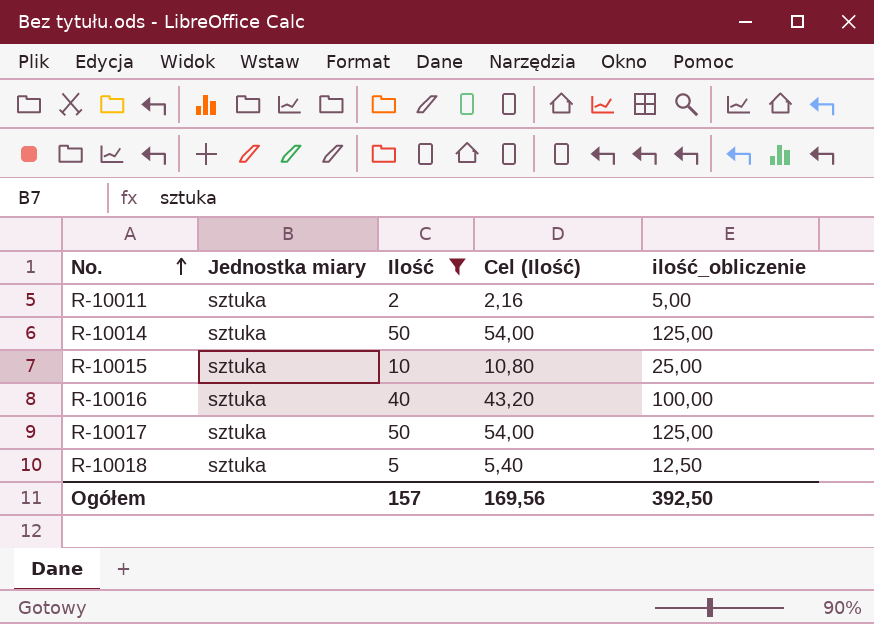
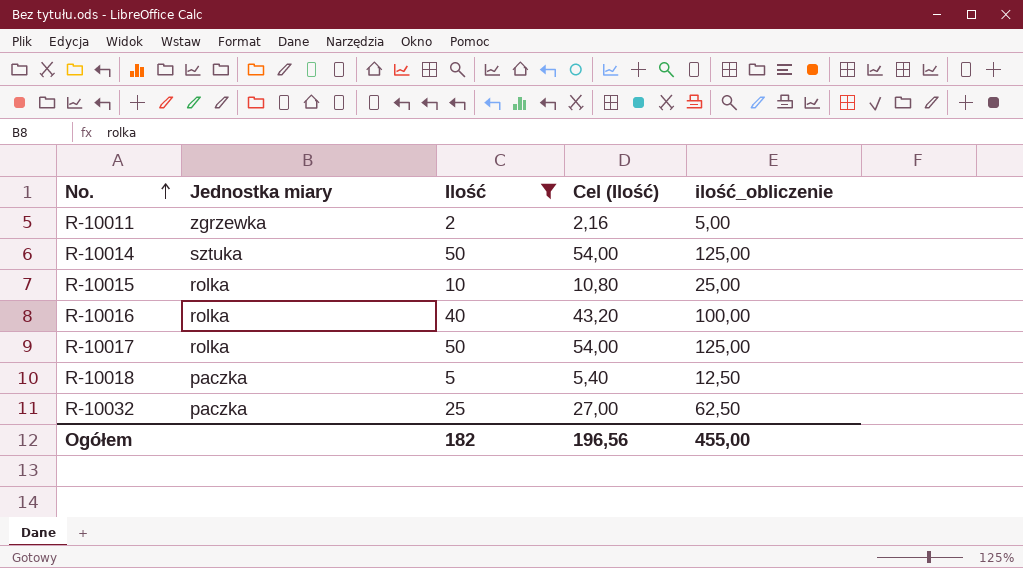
R-10011 | Jednostka miary: sztuka -> zgrzewka
R-10015 | Jednostka miary: sztuka -> rolka
R-10016 | Jednostka miary: sztuka -> rolka
R-10017 | Jednostka miary: sztuka -> rolka
R-10018 | Jednostka miary: sztuka -> paczka
row R-10032: none -> paczka | 25 | 27,00 | 62,50
Ogółem | Ilość: 157 -> 182
Ogółem | Cel (Ilość): 169,56 -> 196,56
Ogółem | ilość_obliczenie: 392,50 -> 455,00

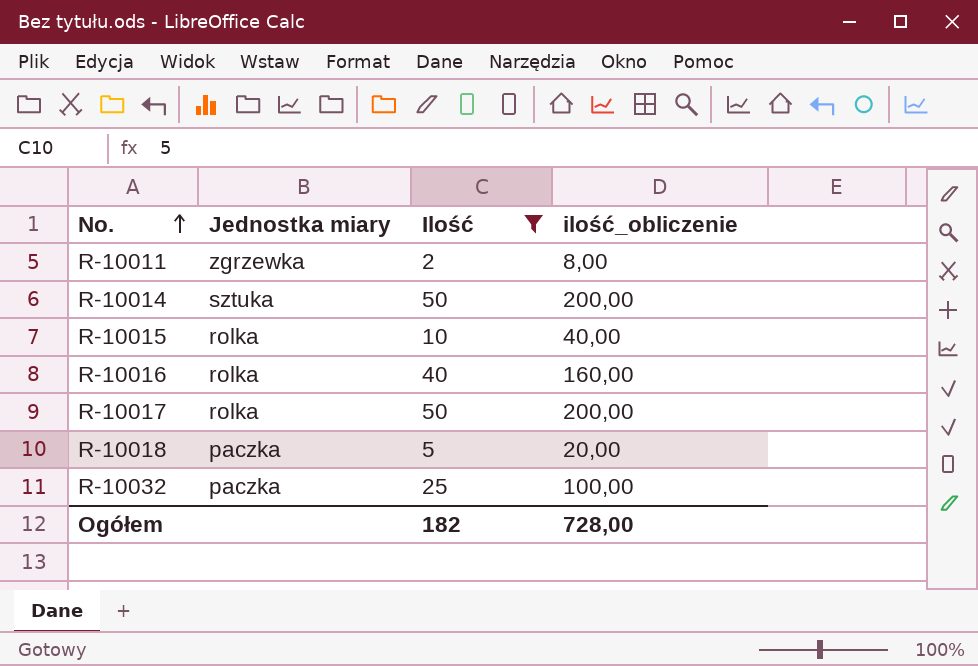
column Cel (Ilość) | formula: [Ilość] * 1,08 -> none
column ilość_obliczenie | formula: [Ilość] * 2,5 -> [Ilość] * 4
Ogółem | ilość_obliczenie: 455,00 -> 728,00

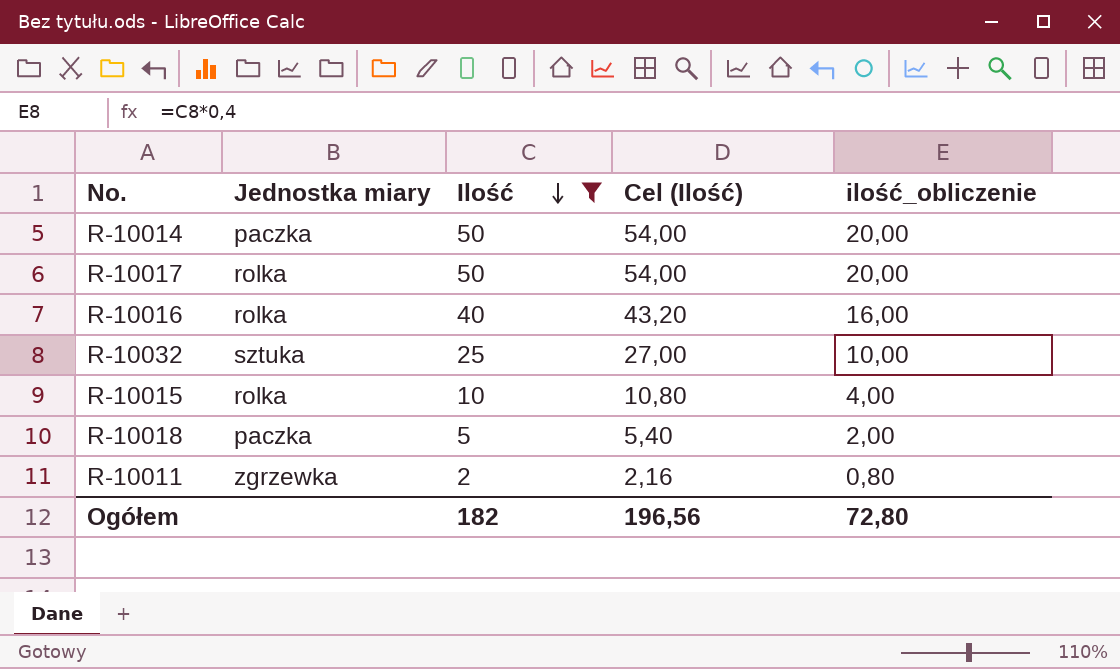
row order: No. ascending -> Ilość descending
column Cel (Ilość) | formula: none -> [Ilość] * 1,08
column ilość_obliczenie | formula: [Ilość] * 4 -> [Ilość] * 0,4
R-10014 | Jednostka miary: sztuka -> paczka
R-10032 | Jednostka miary: paczka -> sztuka
Ogółem | ilość_obliczenie: 728,00 -> 72,80

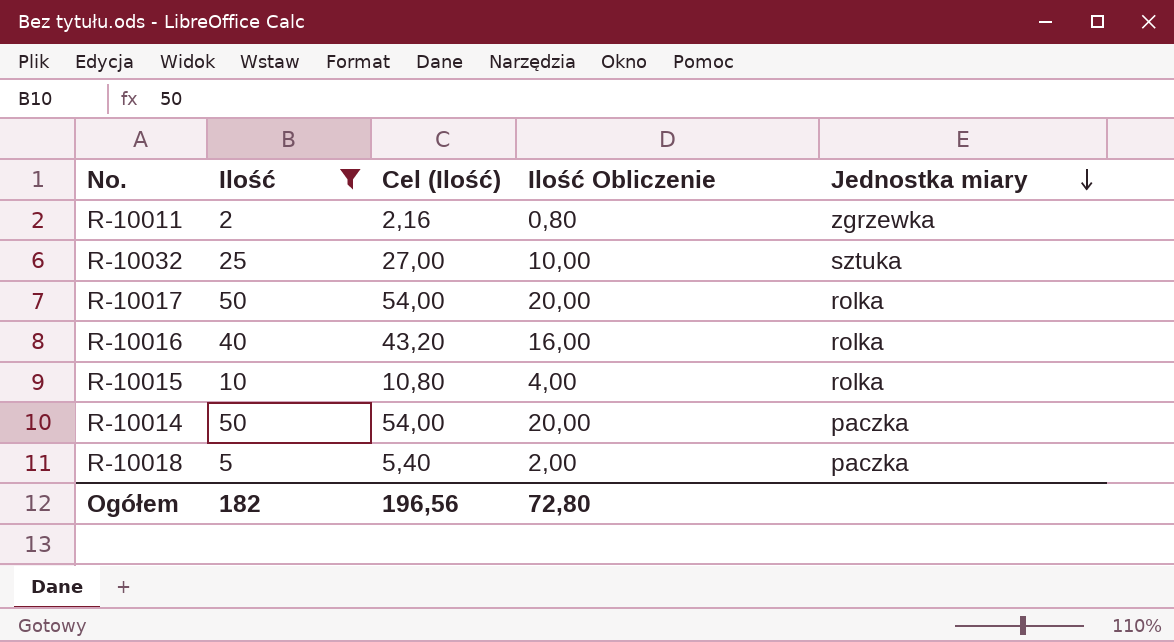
row order: Ilość descending -> Jednostka miary descending
column name: ilość_obliczenie -> Ilość Obliczenie
column Jednostka miary | position: 2 -> 5

